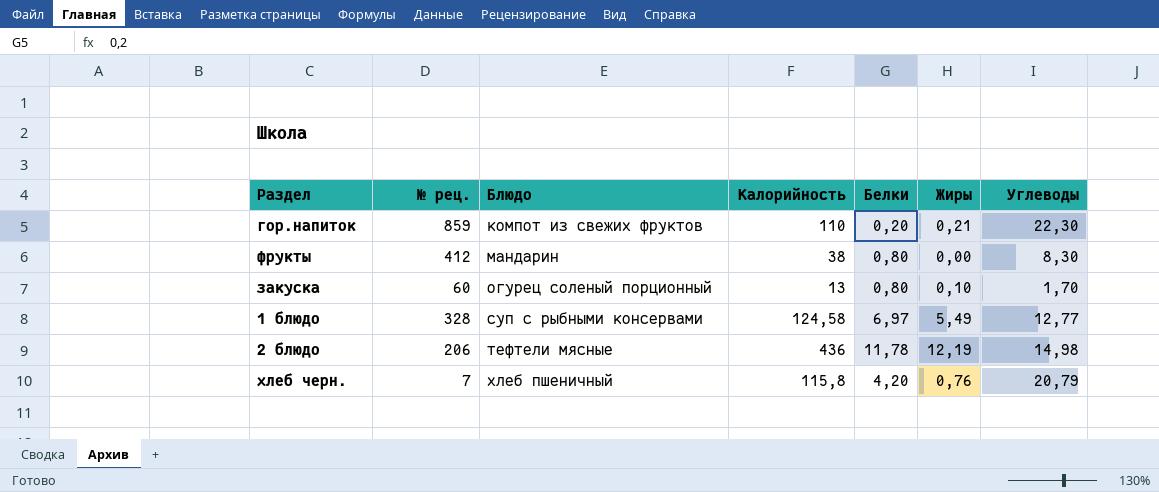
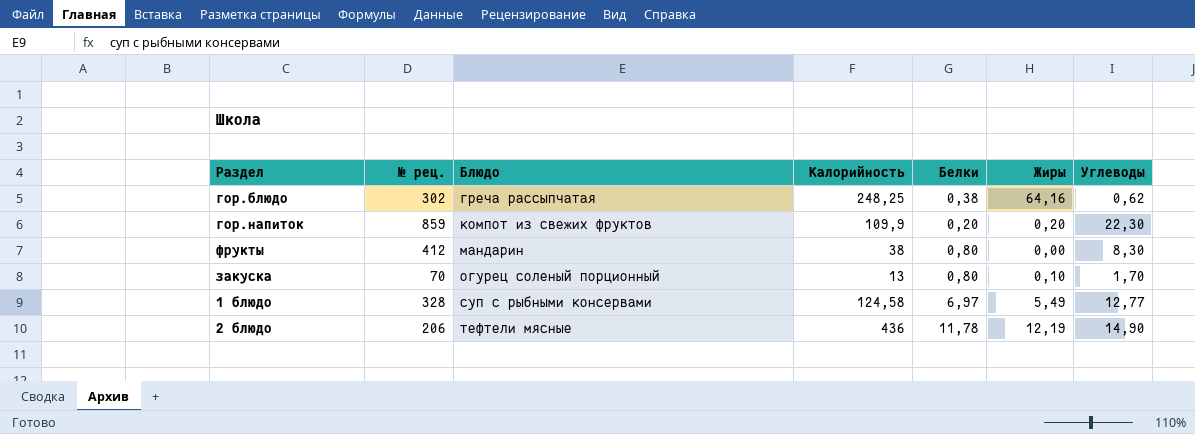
row хлеб черн.: 7 | хлеб пшеничный | 115,8 | 4,20 | 0,76 | 20,79 -> none
row гор.блюдо: none -> 302 | греча рассыпчатая | 248,25 | 0,38 | 64,16 | 0,62
гор.напиток | Калорийность: 110 -> 109,9
гор.напиток | Жиры: 0,21 -> 0,20
закуска | № рец.: 60 -> 70
2 блюдо | Углеводы: 14,98 -> 14,90

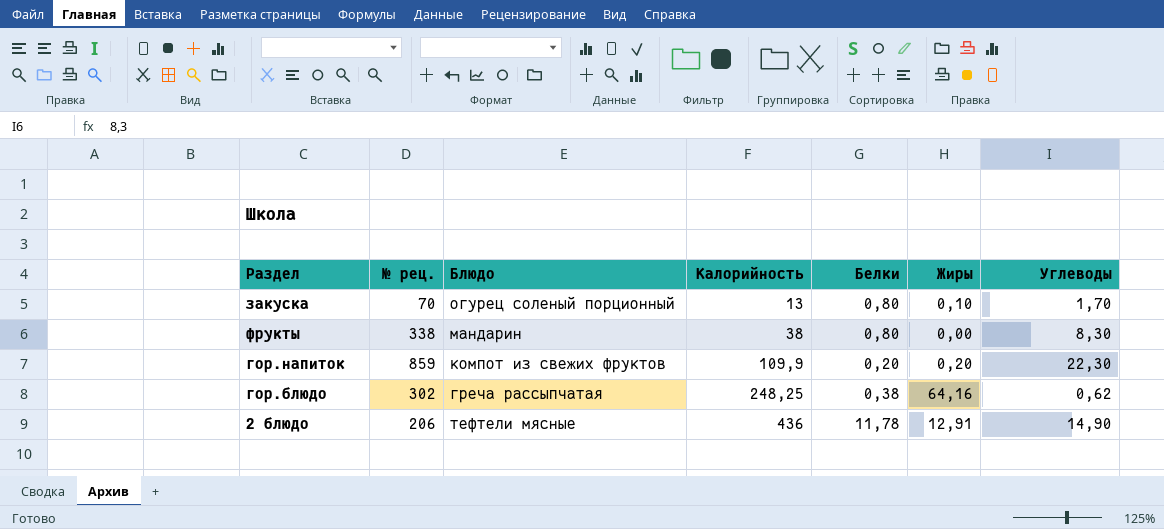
row order: Блюдо ascending -> Калорийность ascending
row 1 блюдо: 328 | суп с рыбными консервами | 124,58 | 6,97 | 5,49 | 12,77 -> none
фрукты | № рец.: 412 -> 338
2 блюдо | Жиры: 12,19 -> 12,91

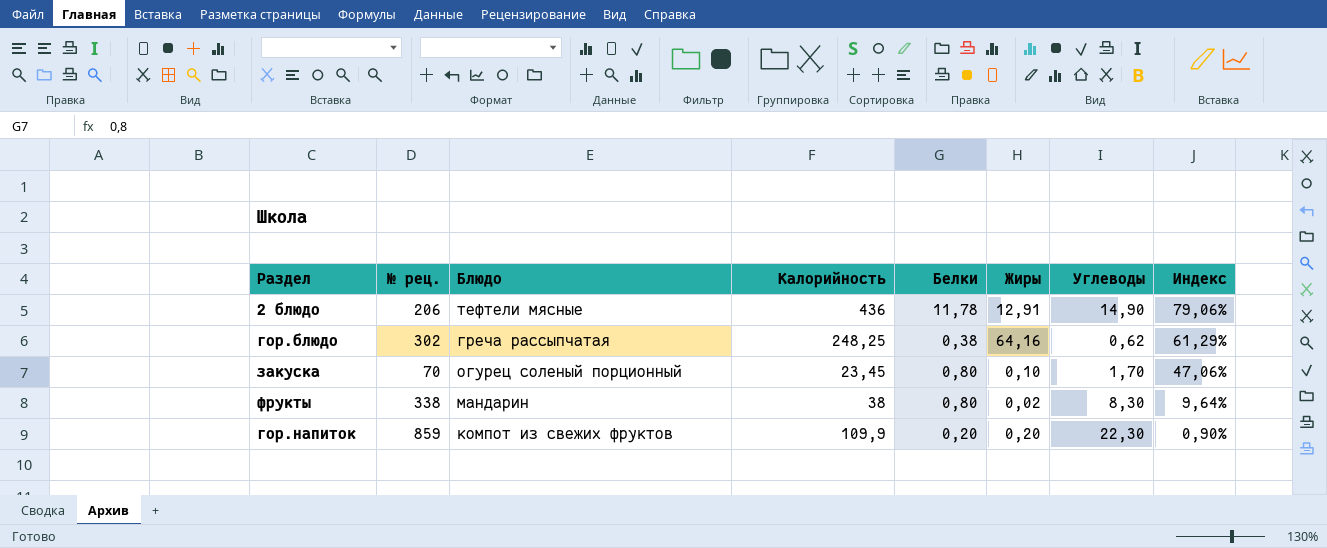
row order: Калорийность ascending -> Индекс descending
column Индекс | formula: none -> [Белки] / [Углеводы]
закуска | Калорийность: 13 -> 23,45
фрукты | Жиры: 0,00 -> 0,02

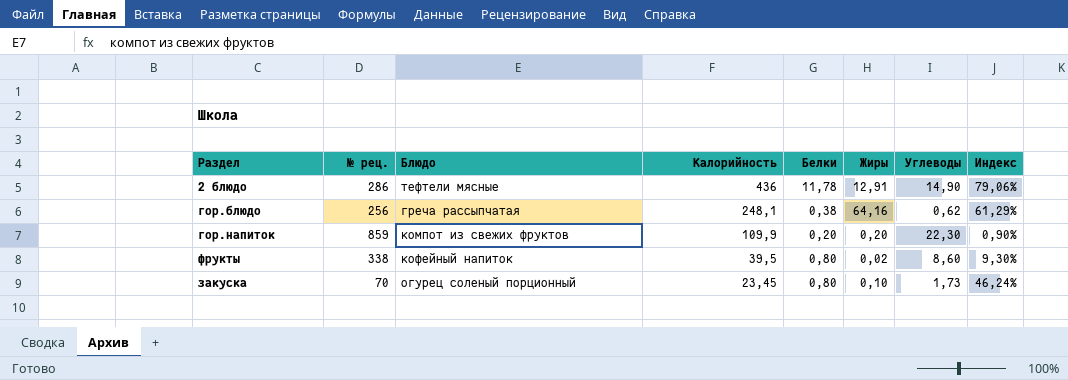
row order: Индекс descending -> Калорийность descending
2 блюдо | № рец.: 206 -> 286
гор.блюдо | № рец.: 302 -> 256
гор.блюдо | Калорийность: 248,25 -> 248,1
фрукты | Блюдо: мандарин -> кофейный напиток
фрукты | Калорийность: 38 -> 39,5
фрукты | Углеводы: 8,30 -> 8,60
фрукты | Индекс: 9,64% -> 9,30%
закуска | Углеводы: 1,70 -> 1,73
закуска | Индекс: 47,06% -> 46,24%

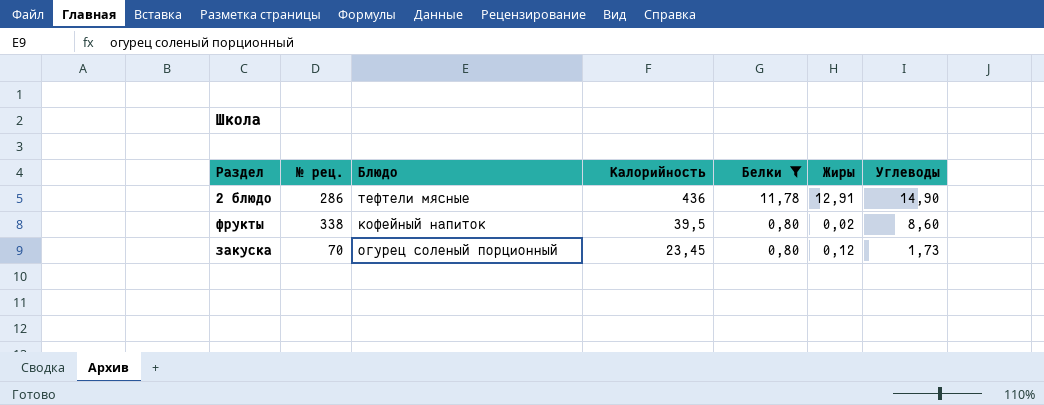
filter: none -> Белки >= 0,80
column Индекс | formula: [Белки] / [Углеводы] -> none
закуска | Жиры: 0,10 -> 0,12

